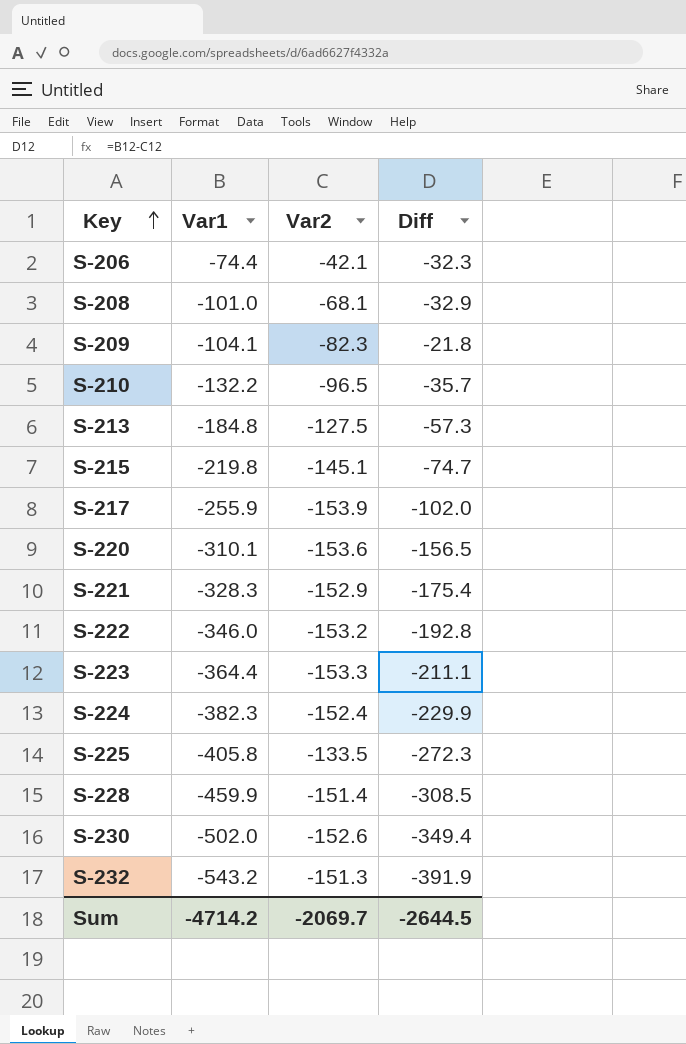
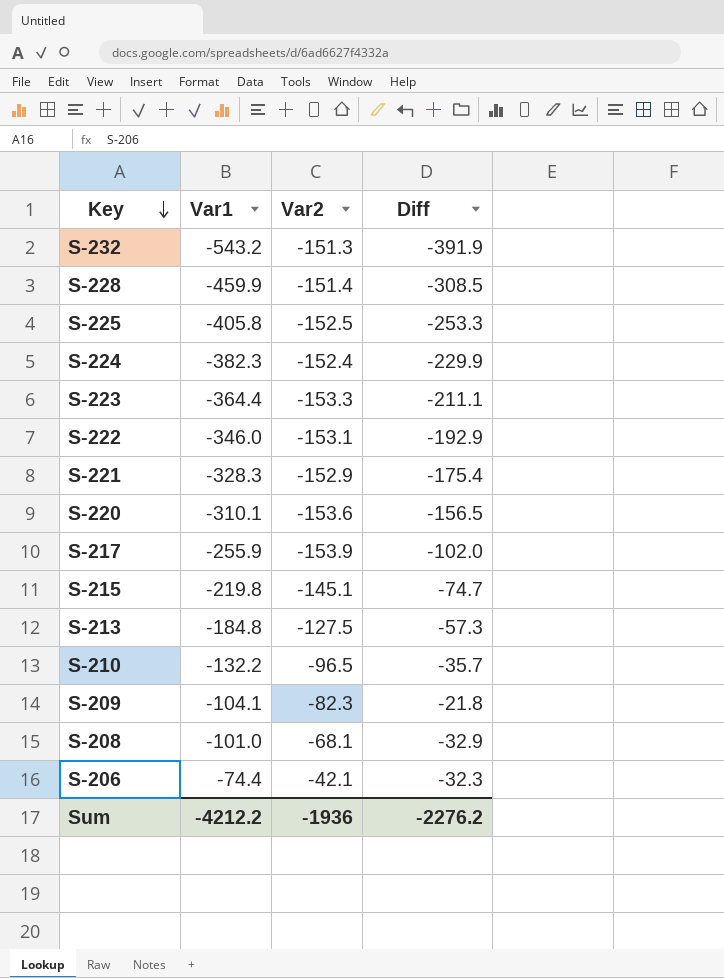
row order: Key ascending -> Key descending
row S-230: -502.0 | -152.6 | -349.4 -> none
S-225 | Var2: -133.5 -> -152.5
S-225 | Diff: -272.3 -> -253.3
S-222 | Var2: -153.2 -> -153.1
S-222 | Diff: -192.8 -> -192.9
Sum | Var1: -4714.2 -> -4212.2
Sum | Var2: -2069.7 -> -1936
Sum | Diff: -2644.5 -> -2276.2

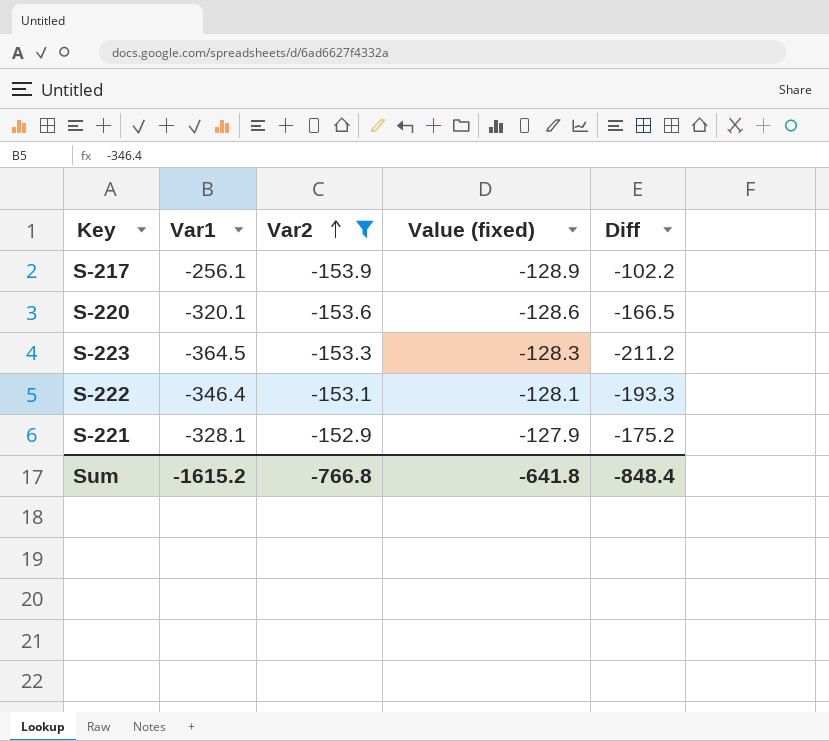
filter: none -> Var2 <= -152.9
row order: Key descending -> Var2 ascending
column Value (fixed) | formula: none -> [Var2] + 25
S-217 | Var1: -255.9 -> -256.1
S-217 | Diff: -102.0 -> -102.2
S-220 | Var1: -310.1 -> -320.1
S-220 | Diff: -156.5 -> -166.5
S-223 | Var1: -364.4 -> -364.5
S-223 | Diff: -211.1 -> -211.2
S-222 | Var1: -346.0 -> -346.4
S-222 | Diff: -192.9 -> -193.3
S-221 | Var1: -328.3 -> -328.1
S-221 | Diff: -175.4 -> -175.2
Sum | Var1: -4212.2 -> -1615.2
Sum | Var2: -1936 -> -766.8
Sum | Diff: -2276.2 -> -848.4

